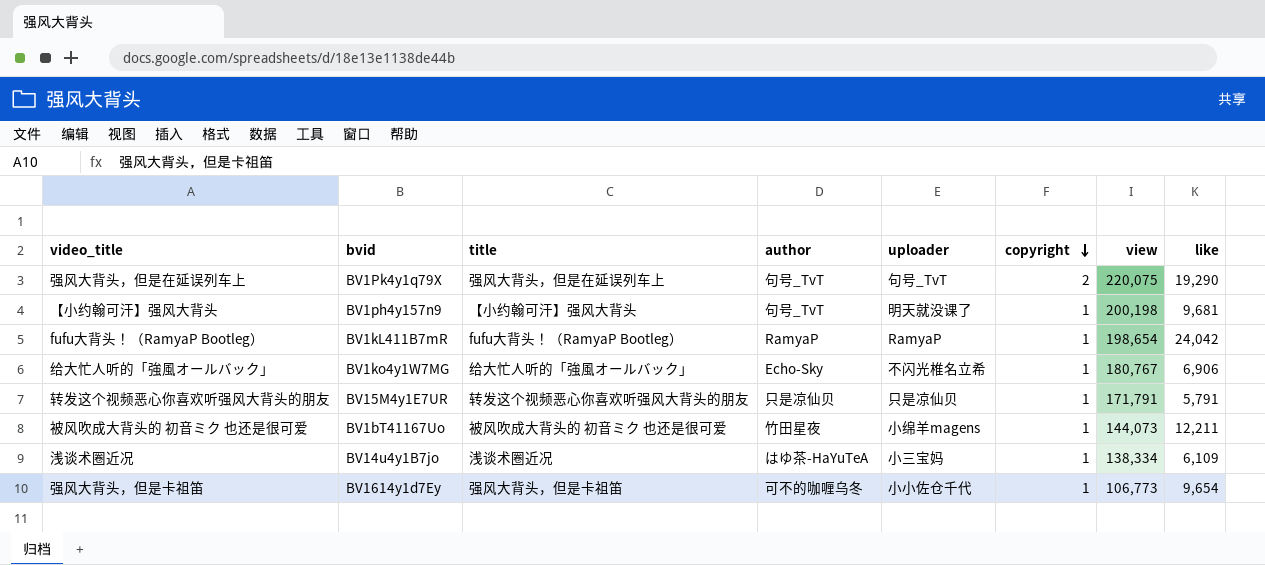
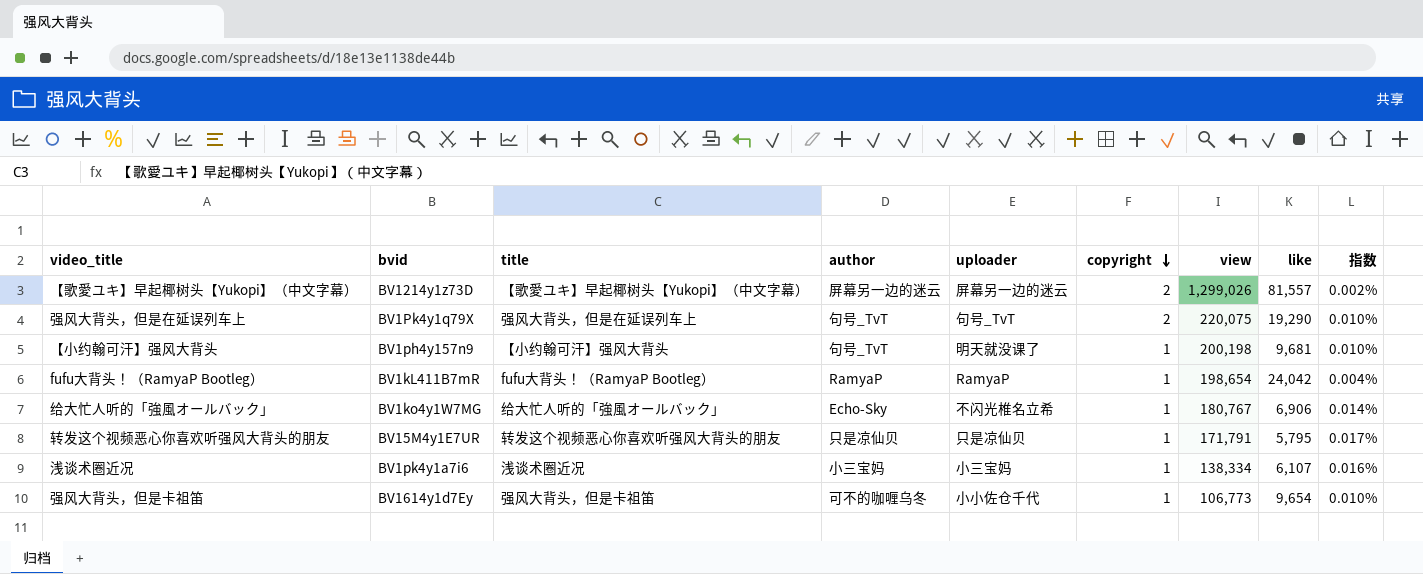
column 指数 | formula: none -> [copyright] / [like]
row 被风吹成大背头的 初音ミク 也还是很可爱: BV1bT41167Uo | 被风吹成大背头的 初音ミク 也还是很可爱 | 竹田星夜 | 小绵羊magens | 1 | 144,073 | 12,211 -> none
row 【歌愛ユキ】早起椰树头【Yukopi】（中文字幕）: none -> BV1214y1z73D | 【歌愛ユキ】早起椰树头【Yukopi】（中文字幕） | 屏幕另一边的迷云 | 屏幕另一边的迷云 | 2 | 1,299,026 | 81,557 | 0.002%
转发这个视频恶心你喜欢听强风大背头的朋友 | like: 5,791 -> 5,795
浅谈术圈近况 | bvid: BV14u4y1B7jo -> BV1pk4y1a7i6
浅谈术圈近况 | author: はゆ茶-HaYuTeA -> 小三宝妈
浅谈术圈近况 | like: 6,109 -> 6,107

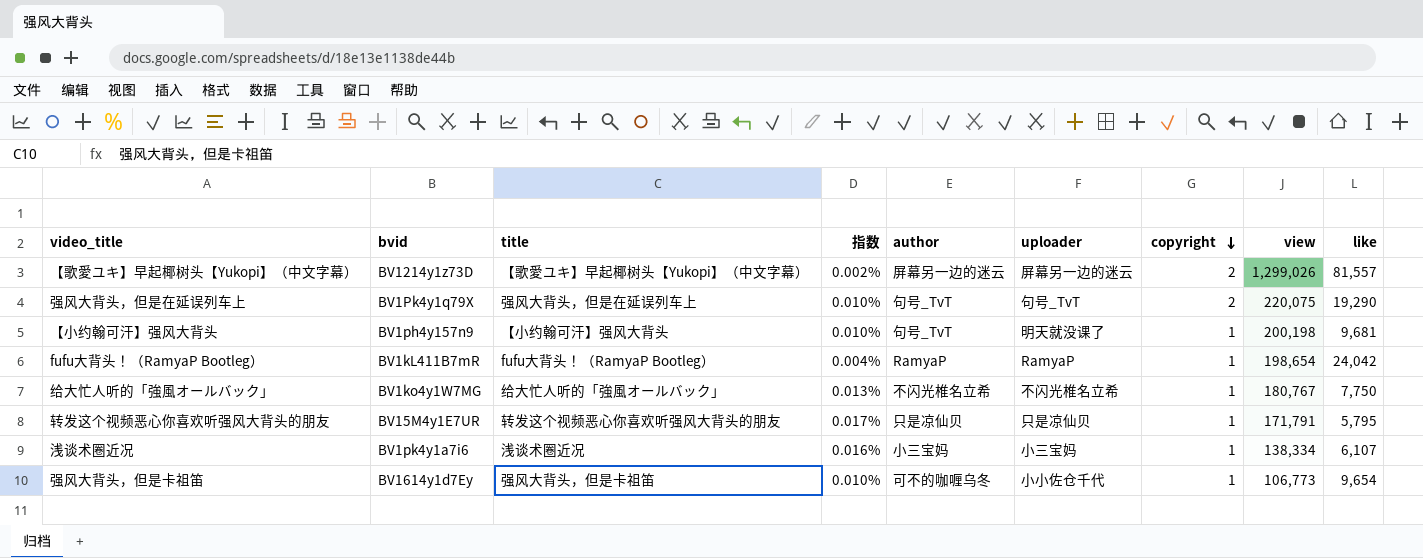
column 指数 | position: 9 -> 4
给大忙人听的「強風オールバック」 | 指数: 0.014% -> 0.013%
给大忙人听的「強風オールバック」 | author: Echo-Sky -> 不闪光椎名立希
给大忙人听的「強風オールバック」 | like: 6,906 -> 7,750

